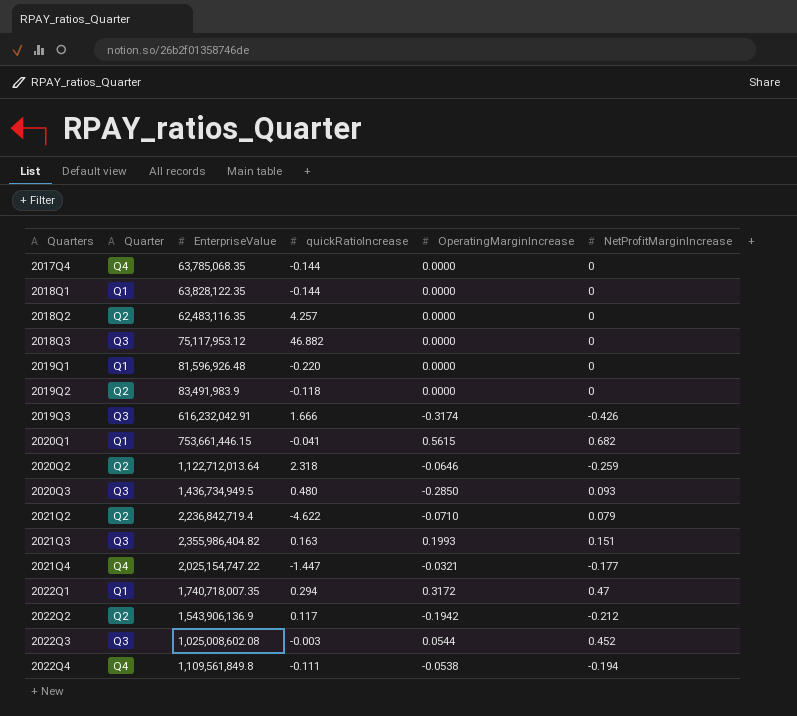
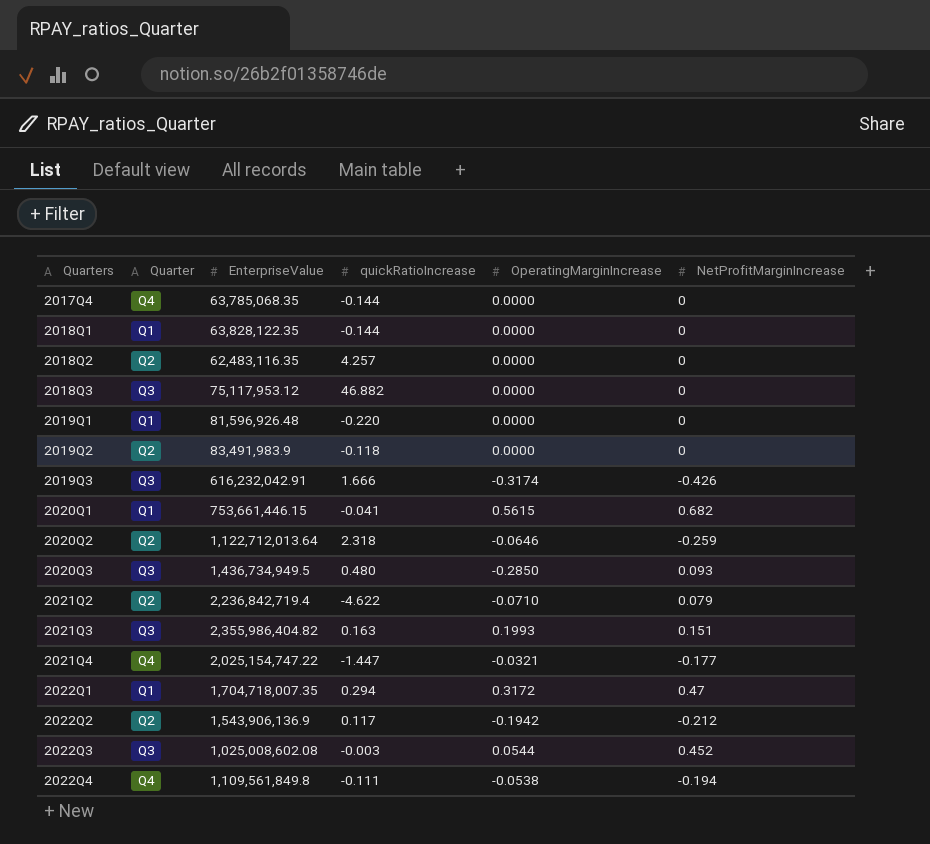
2022Q1 | EnterpriseValue: 1,740,718,007.35 -> 1,704,718,007.35

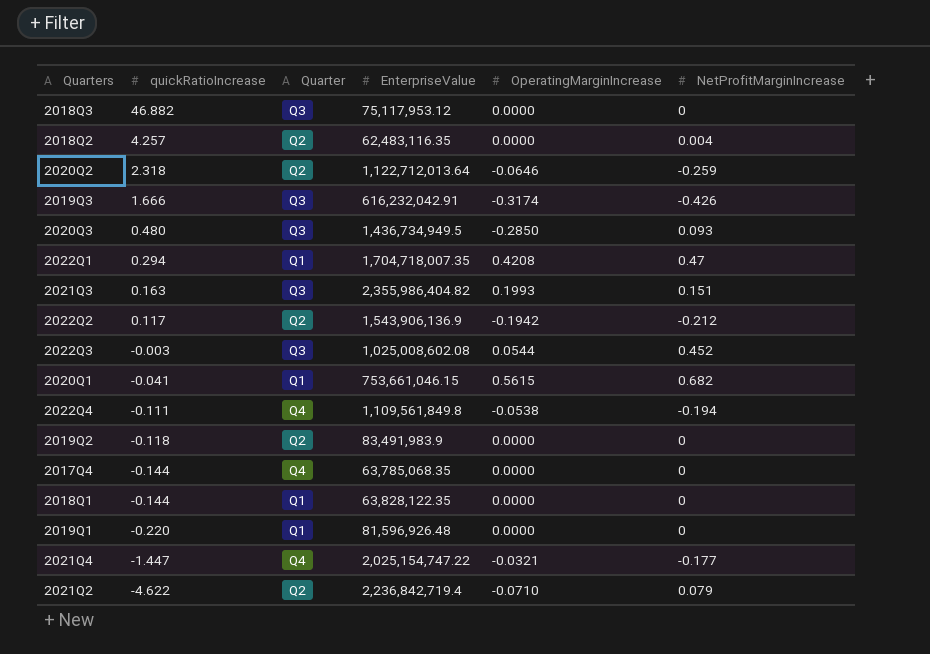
row order: Quarters ascending -> quickRatioIncrease descending
column quickRatioIncrease | position: 4 -> 2
2018Q2 | NetProfitMarginIncrease: 0 -> 0.004
2022Q1 | OperatingMarginIncrease: 0.3172 -> 0.4208
2020Q1 | EnterpriseValue: 753,661,446.15 -> 753,661,046.15

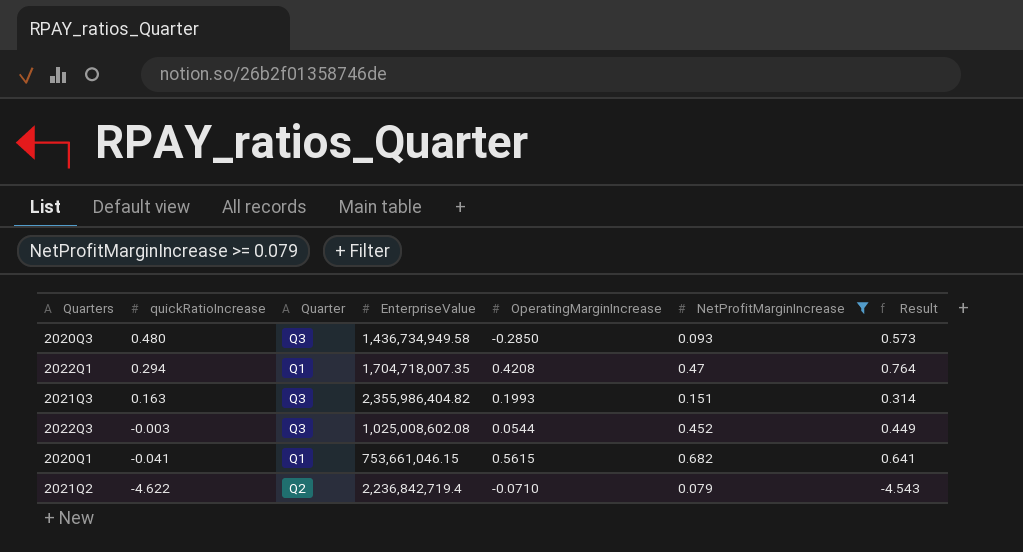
filter: none -> NetProfitMarginIncrease >= 0.079
column Result | formula: none -> [quickRatioIncrease] + [NetProfitMarginIncrease]
2020Q3 | EnterpriseValue: 1,436,734,949.5 -> 1,436,734,949.58

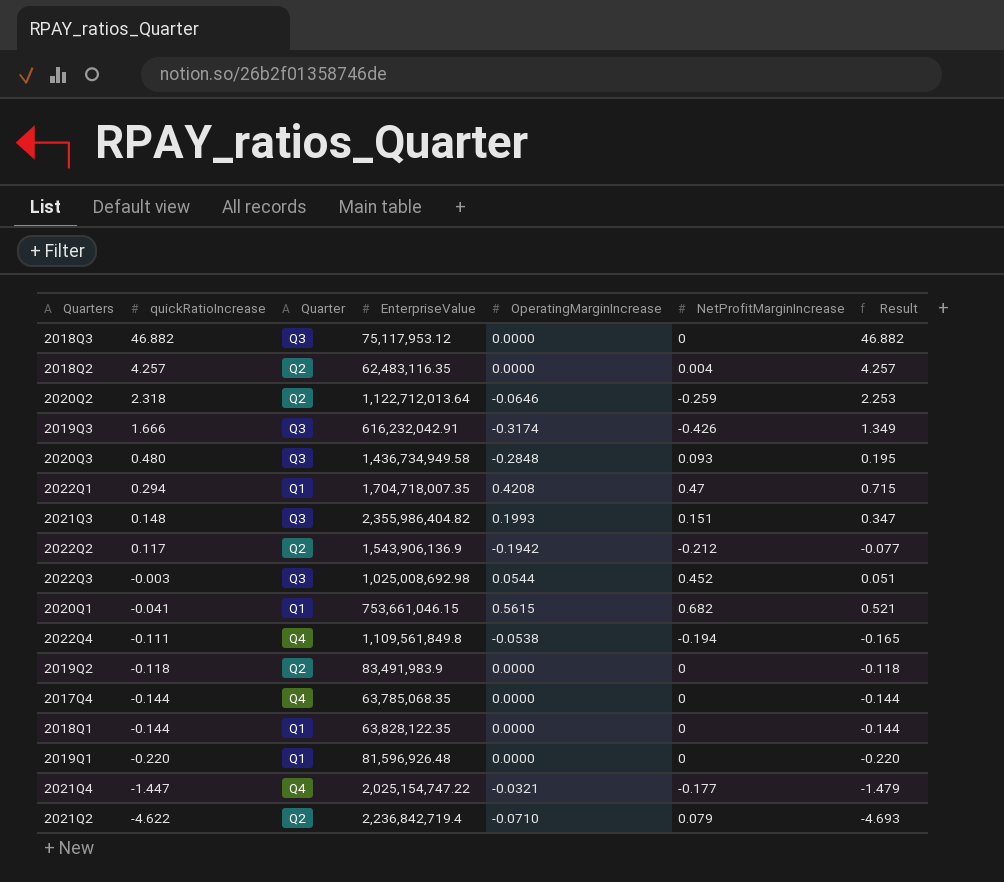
filter: NetProfitMarginIncrease >= 0.079 -> none
column Result | formula: [quickRatioIncrease] + [NetProfitMarginIncrease] -> [quickRatioIncrease] + [OperatingMarginIncrease]
2020Q3 | OperatingMarginIncrease: -0.2850 -> -0.2848
2021Q3 | quickRatioIncrease: 0.163 -> 0.148
2022Q3 | EnterpriseValue: 1,025,008,602.08 -> 1,025,008,692.98

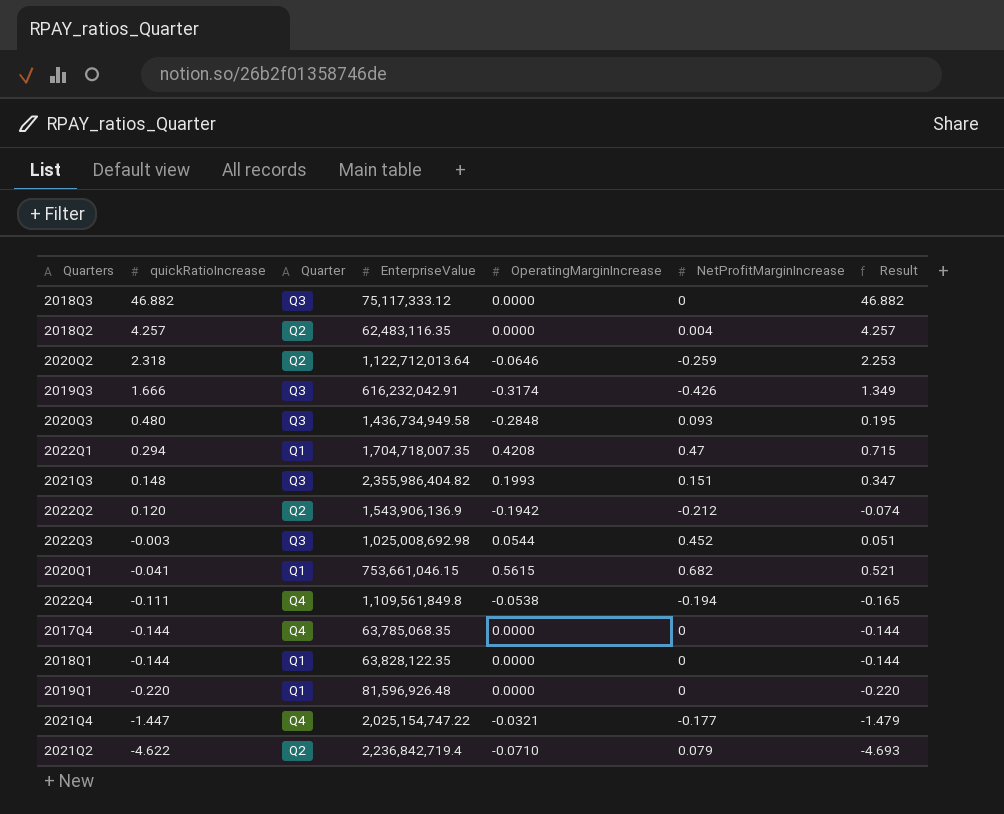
row 2019Q2: -0.118 | Q2 | 83,491,983.9 | 0.0000 | 0 | -0.118 -> none
2018Q3 | EnterpriseValue: 75,117,953.12 -> 75,117,333.12
2022Q2 | quickRatioIncrease: 0.117 -> 0.120
2022Q2 | Result: -0.077 -> -0.074

